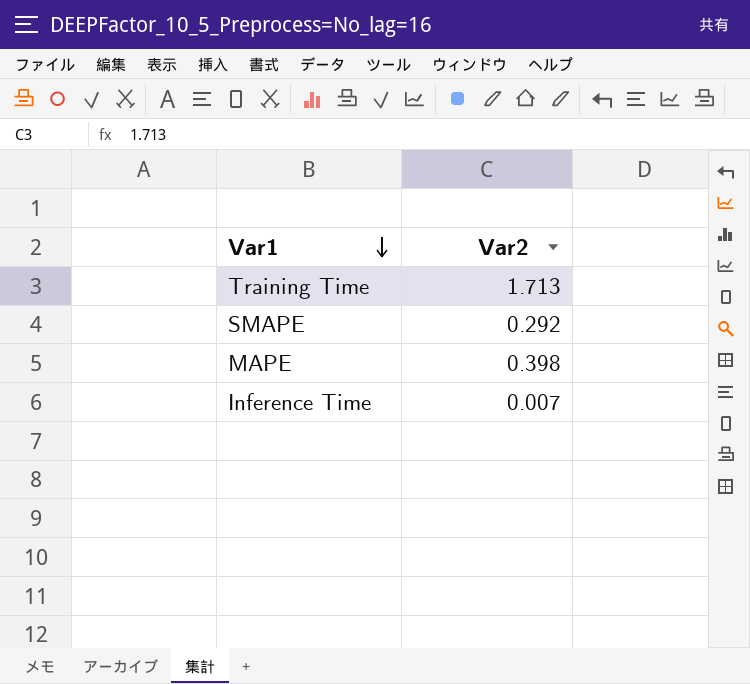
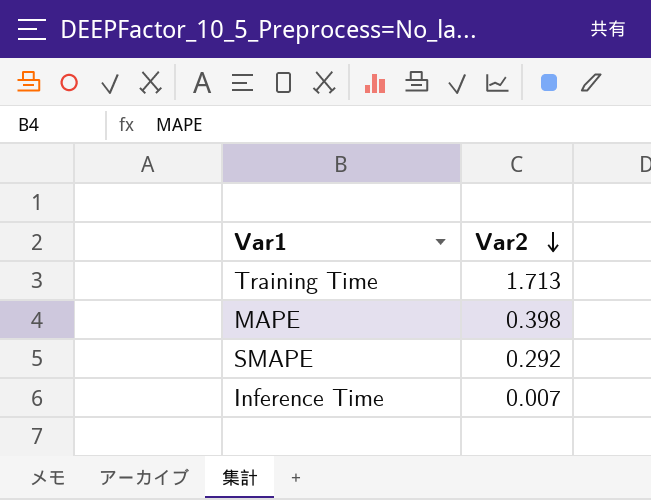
row order: Var1 descending -> Var2 descending

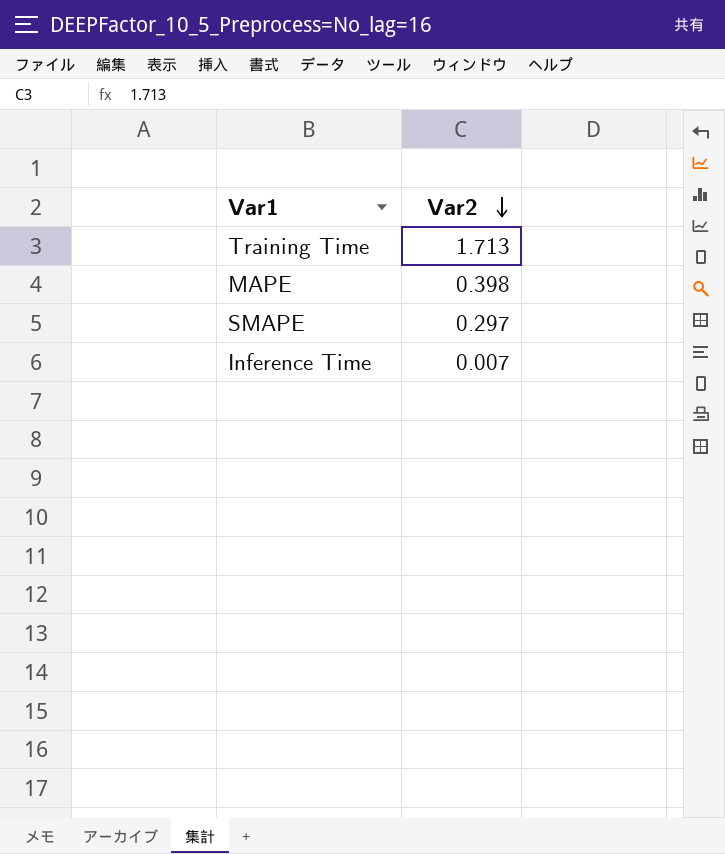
SMAPE | Var2: 0.292 -> 0.297

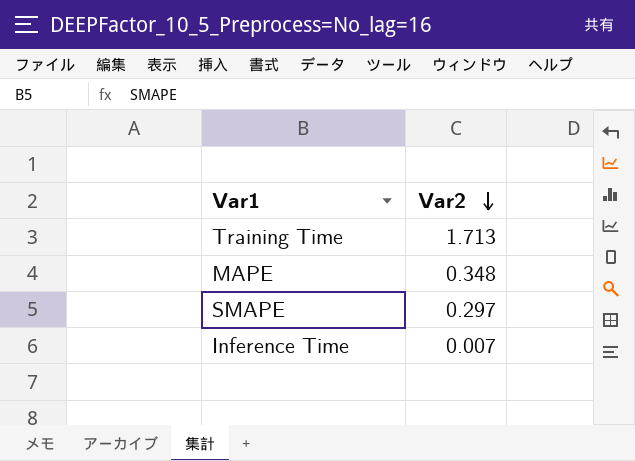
MAPE | Var2: 0.398 -> 0.348

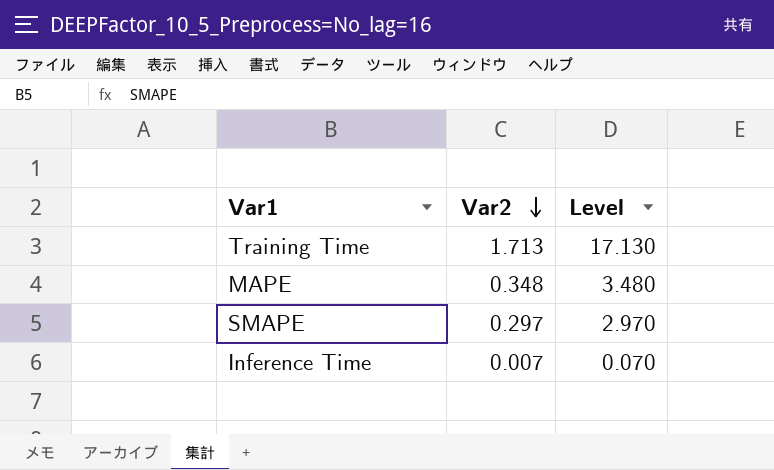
column Level | formula: none -> [Var2] * 10

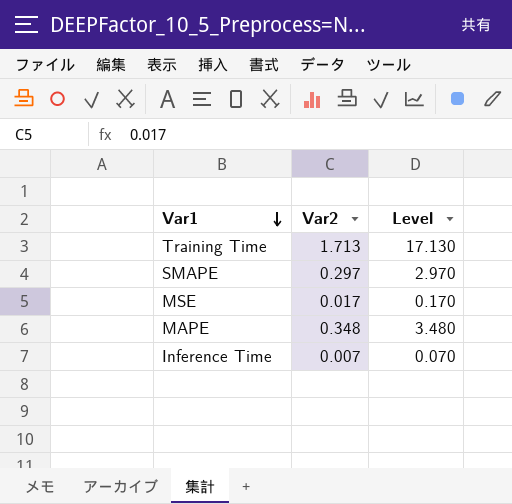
row order: Var2 descending -> Var1 descending
row MSE: none -> 0.017 | 0.170

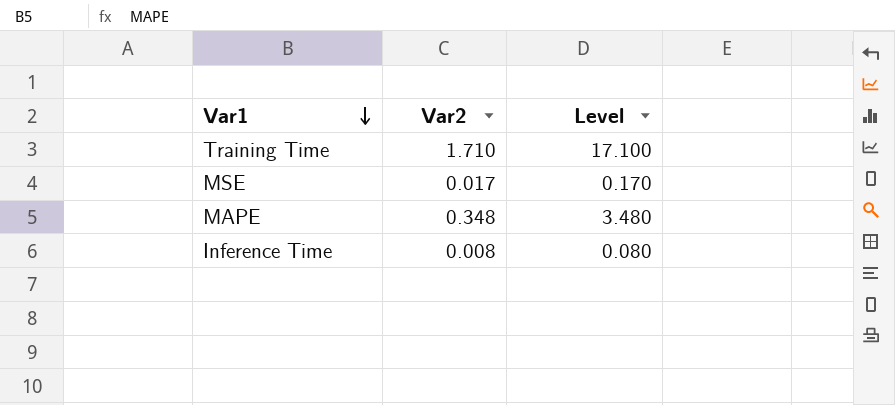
row SMAPE: 0.297 | 2.970 -> none
Training Time | Var2: 1.713 -> 1.710
Training Time | Level: 17.130 -> 17.100
Inference Time | Var2: 0.007 -> 0.008
Inference Time | Level: 0.070 -> 0.080

